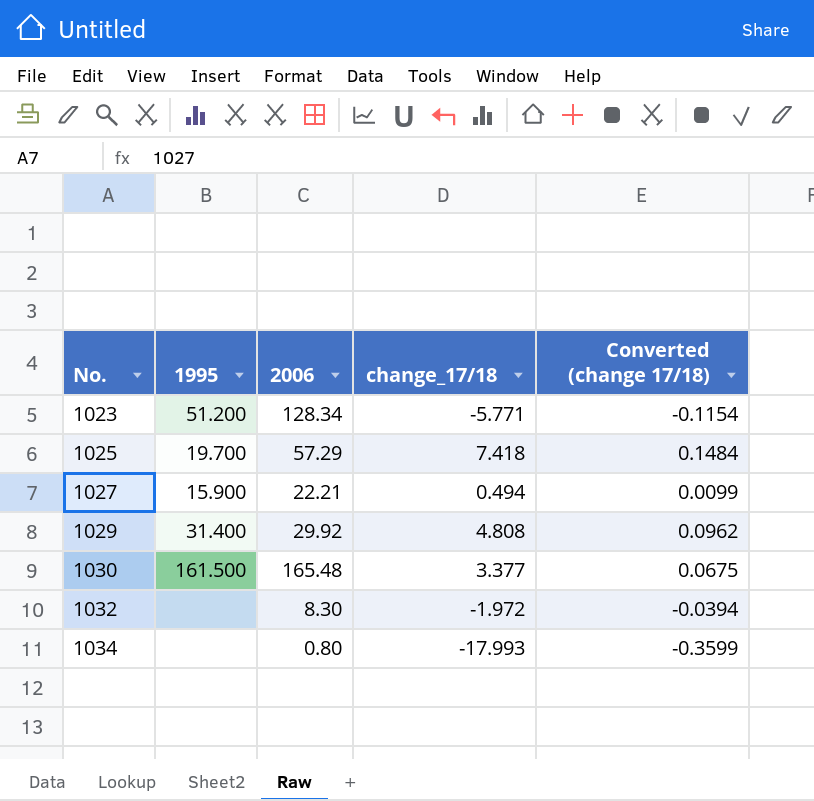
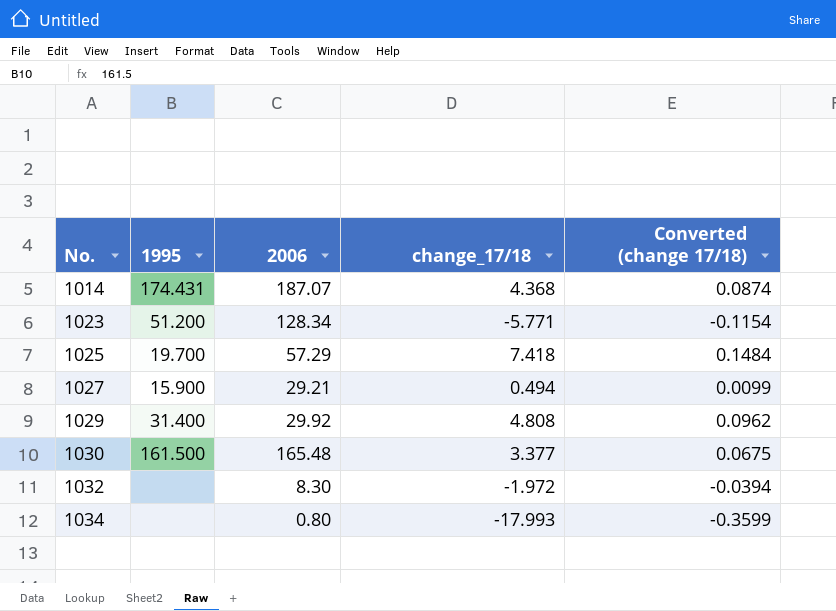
row 1014: none -> 174.431 | 187.07 | 4.368 | 0.0874
1027 | 2006: 22.21 -> 29.21

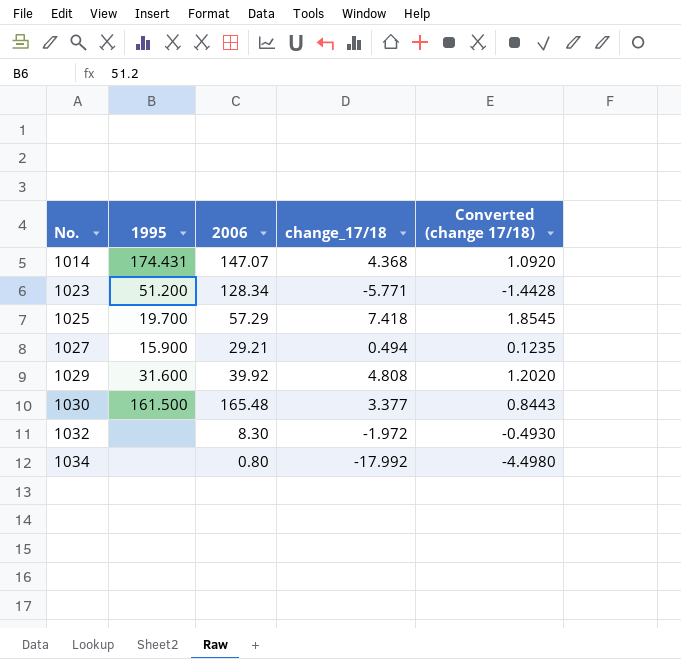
column Converted (change 17/18) | formula: [change_17/18] * 0.02 -> [change_17/18] * 0.25
1014 | 2006: 187.07 -> 147.07
1029 | 1995: 31.400 -> 31.600
1029 | 2006: 29.92 -> 39.92
1034 | change_17/18: -17.993 -> -17.992

